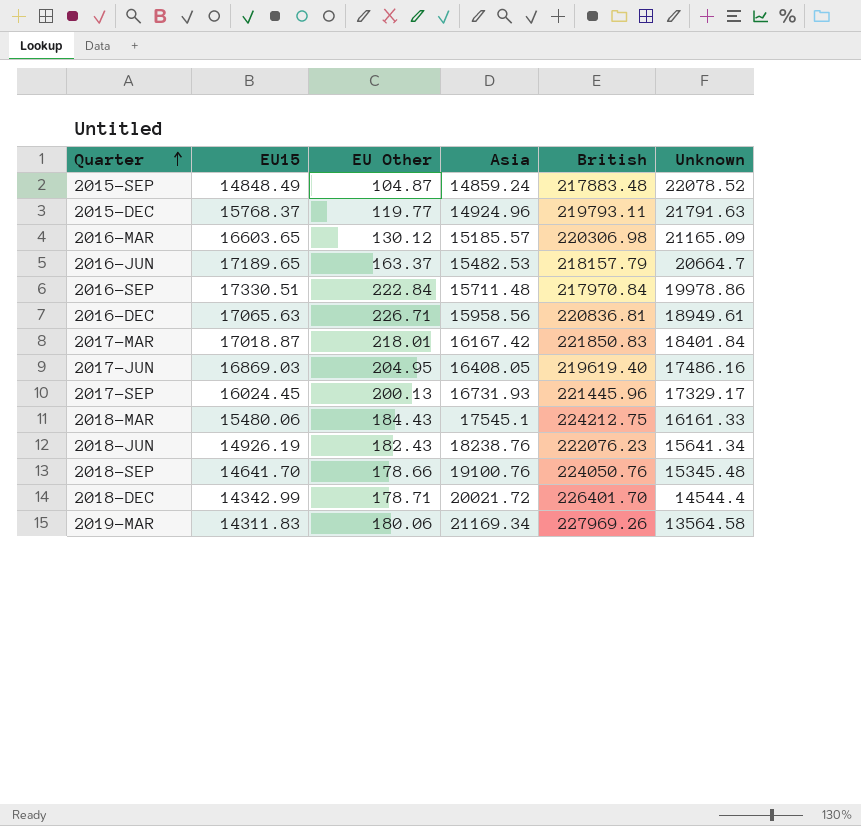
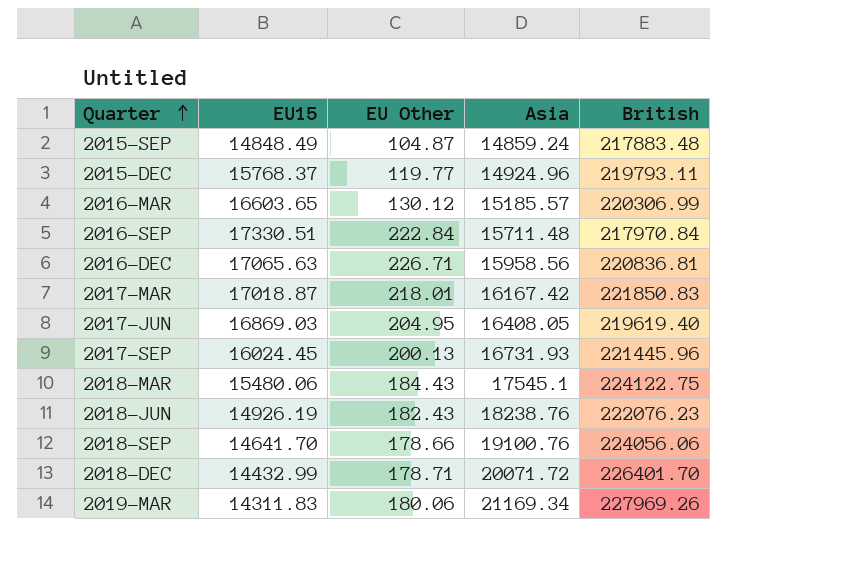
column Unknown | position: 6 -> none
row 2016-JUN: 17189.65 | 163.37 | 15482.53 | 218157.79 | 20664.7 -> none
2016-MAR | British: 220306.98 -> 220306.99
2018-MAR | British: 224212.75 -> 224122.75
2018-SEP | British: 224050.76 -> 224056.06
2018-DEC | EU15: 14342.99 -> 14432.99
2018-DEC | Asia: 20021.72 -> 20071.72

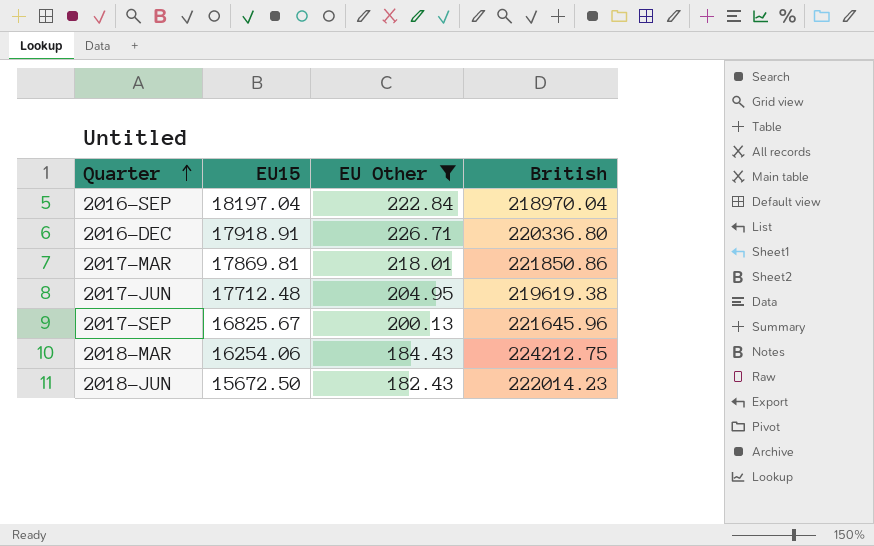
filter: none -> EU Other >= 182.43
column Asia | position: 4 -> none
2016-SEP | EU15: 17330.51 -> 18197.04
2016-SEP | British: 217970.84 -> 218970.04
2016-DEC | EU15: 17065.63 -> 17918.91
2016-DEC | British: 220836.81 -> 220336.80
2017-MAR | EU15: 17018.87 -> 17869.81
2017-MAR | British: 221850.83 -> 221850.86
2017-JUN | EU15: 16869.03 -> 17712.48
2017-JUN | British: 219619.40 -> 219619.38
2017-SEP | EU15: 16024.45 -> 16825.67
2017-SEP | British: 221445.96 -> 221645.96
2018-MAR | EU15: 15480.06 -> 16254.06
2018-MAR | British: 224122.75 -> 224212.75
2018-JUN | EU15: 14926.19 -> 15672.50
2018-JUN | British: 222076.23 -> 222014.23

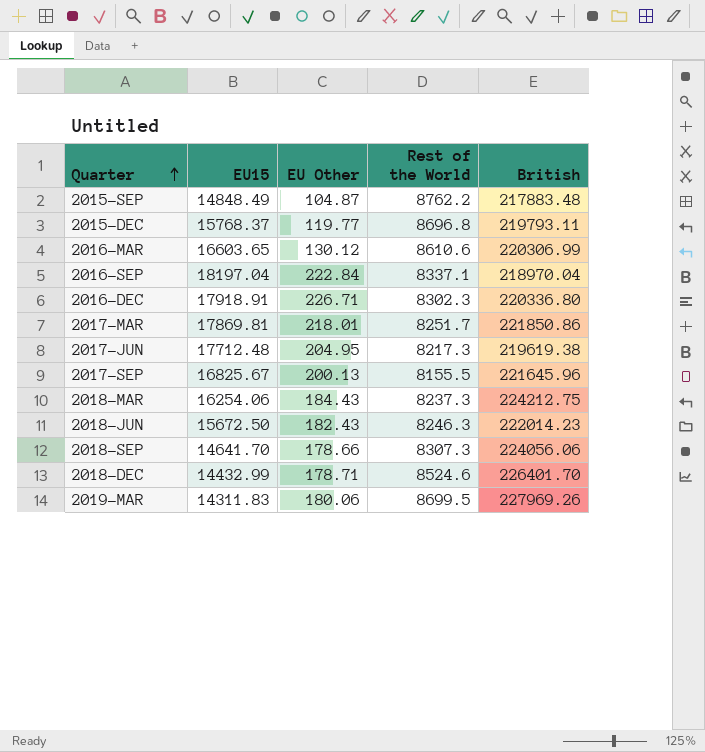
filter: EU Other >= 182.43 -> none
column Rest of the World | position: none -> 4

